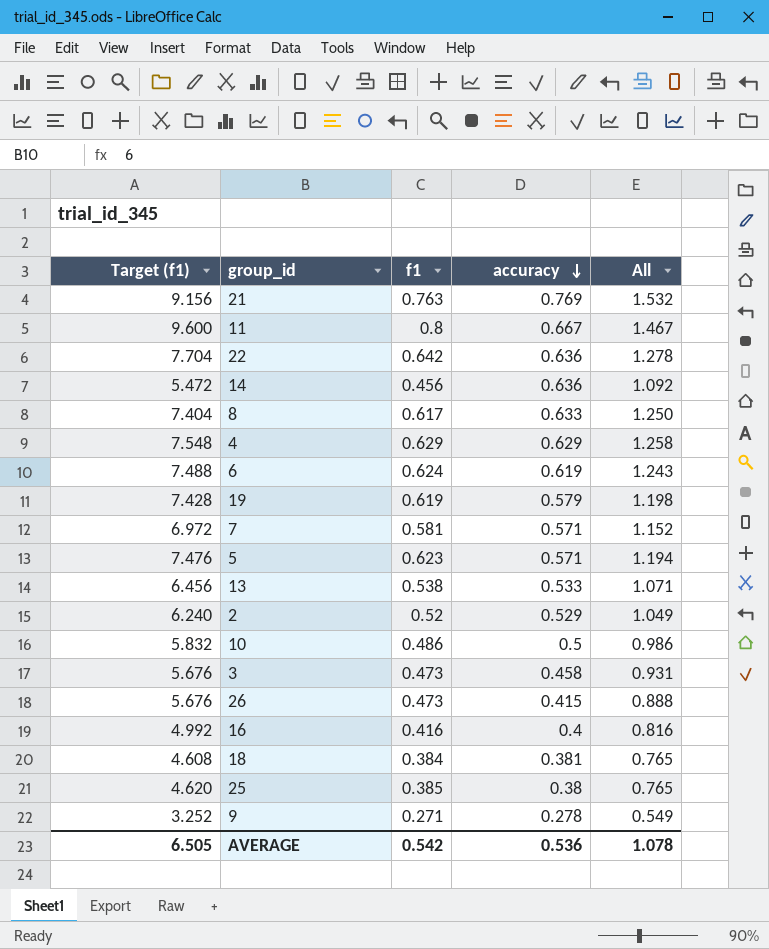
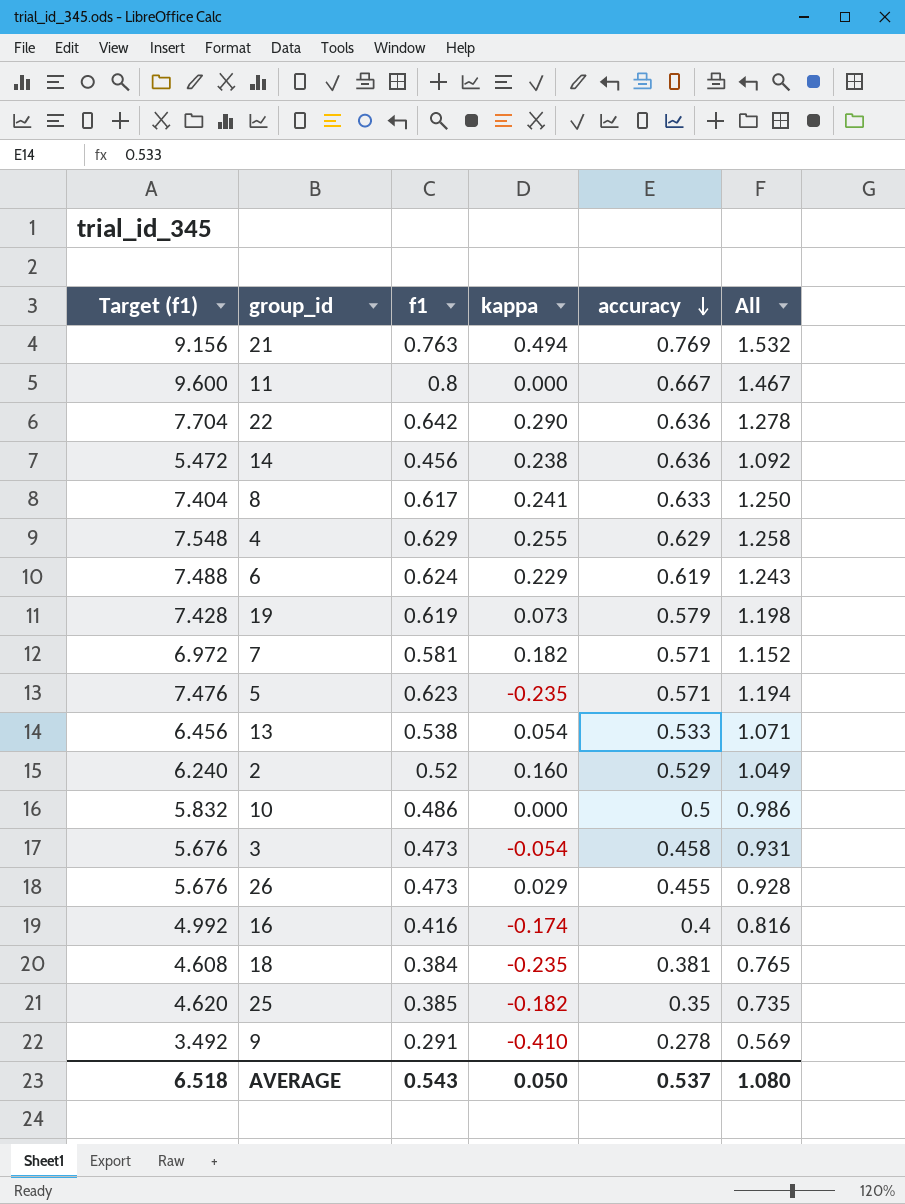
column kappa | position: none -> 4
26 | accuracy: 0.415 -> 0.455
26 | All: 0.888 -> 0.928
25 | accuracy: 0.38 -> 0.35
25 | All: 0.765 -> 0.735
9 | Target (f1): 3.252 -> 3.492
9 | f1: 0.271 -> 0.291
9 | All: 0.549 -> 0.569
AVERAGE | Target (f1): 6.505 -> 6.518
AVERAGE | f1: 0.542 -> 0.543
AVERAGE | accuracy: 0.536 -> 0.537
AVERAGE | All: 1.078 -> 1.080

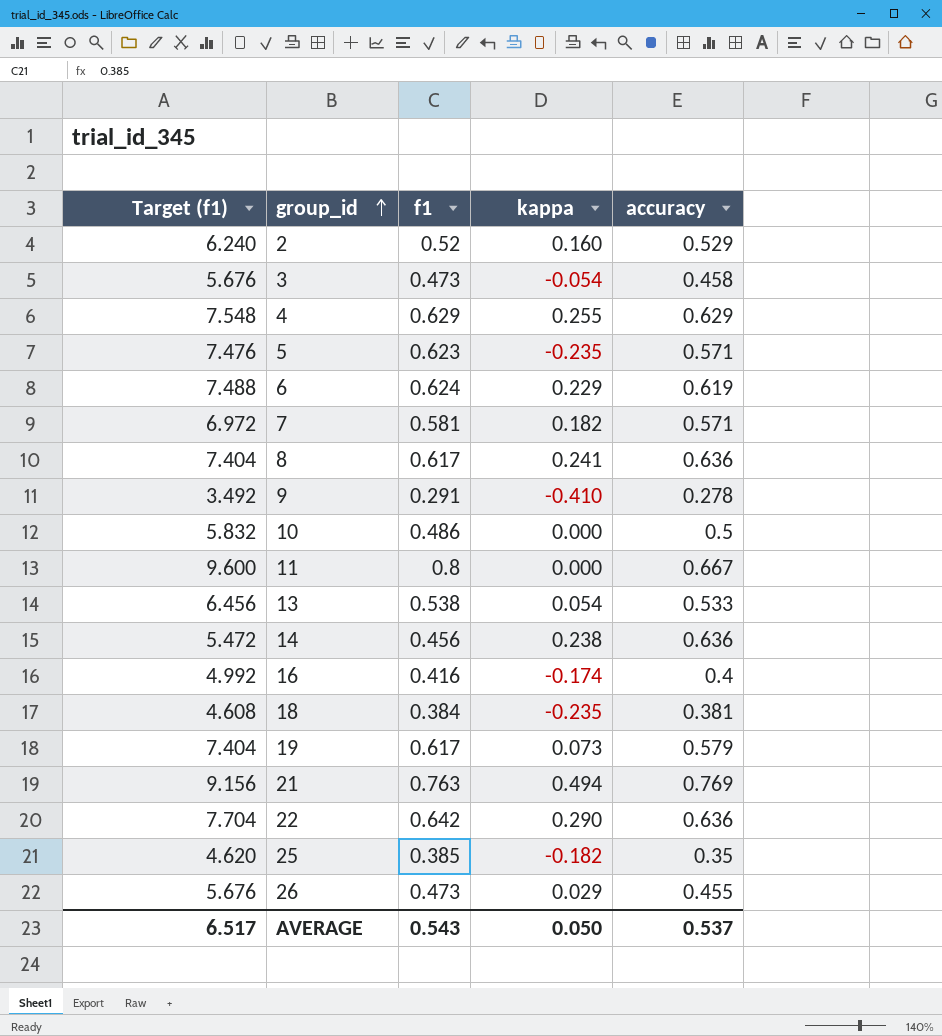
row order: accuracy descending -> group_id ascending
column All | formula: [f1] + [accuracy] -> none
8 | accuracy: 0.633 -> 0.636
19 | Target (f1): 7.428 -> 7.404
19 | f1: 0.619 -> 0.617
AVERAGE | Target (f1): 6.518 -> 6.517

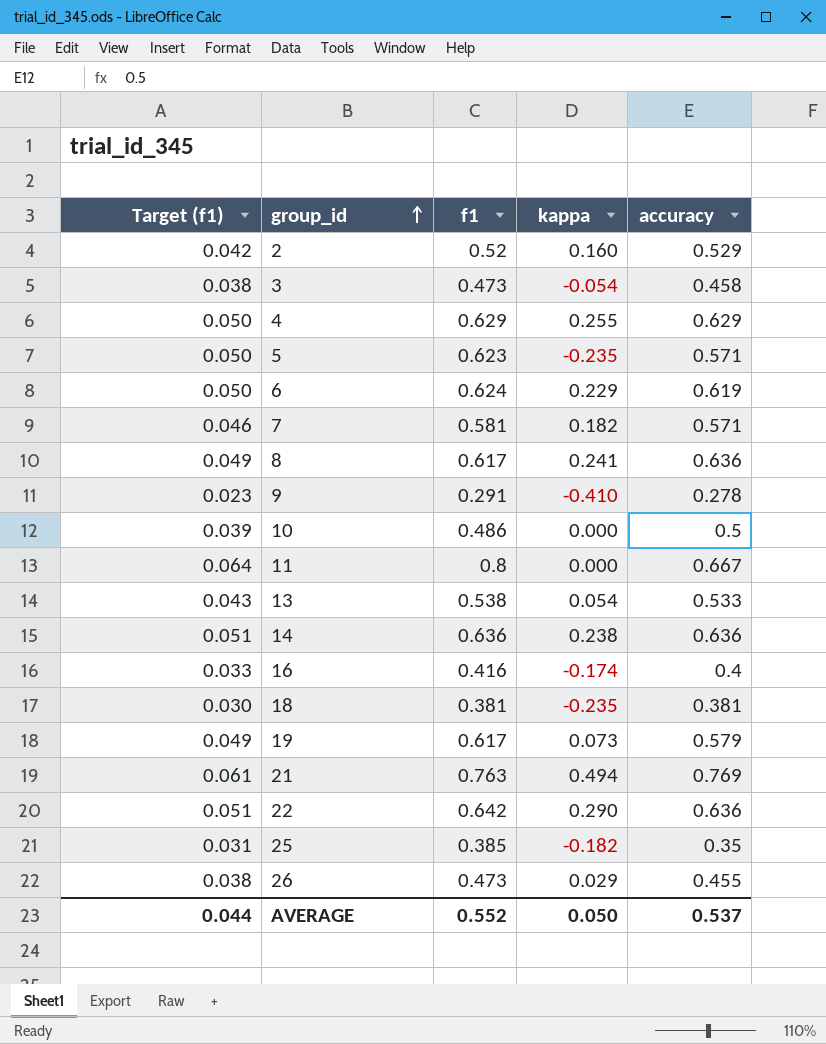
column Target (f1) | formula: [f1] * 12 -> [f1] * 0.08
14 | f1: 0.456 -> 0.636
18 | f1: 0.384 -> 0.381
AVERAGE | Target (f1): 6.517 -> 0.044
AVERAGE | f1: 0.543 -> 0.552

